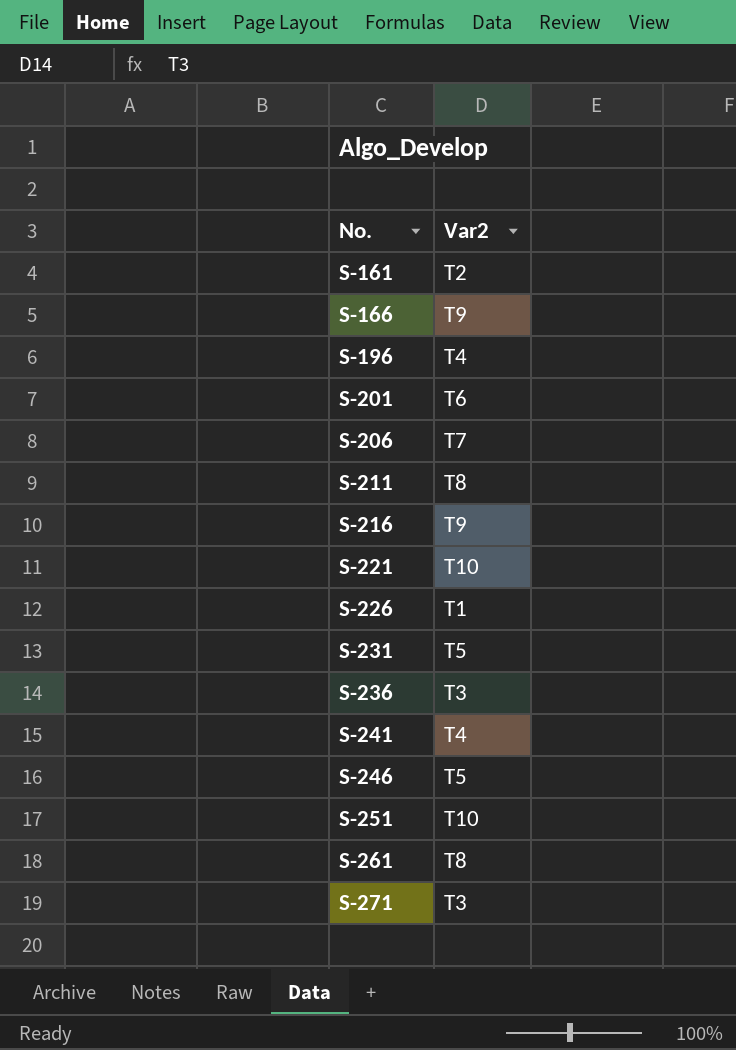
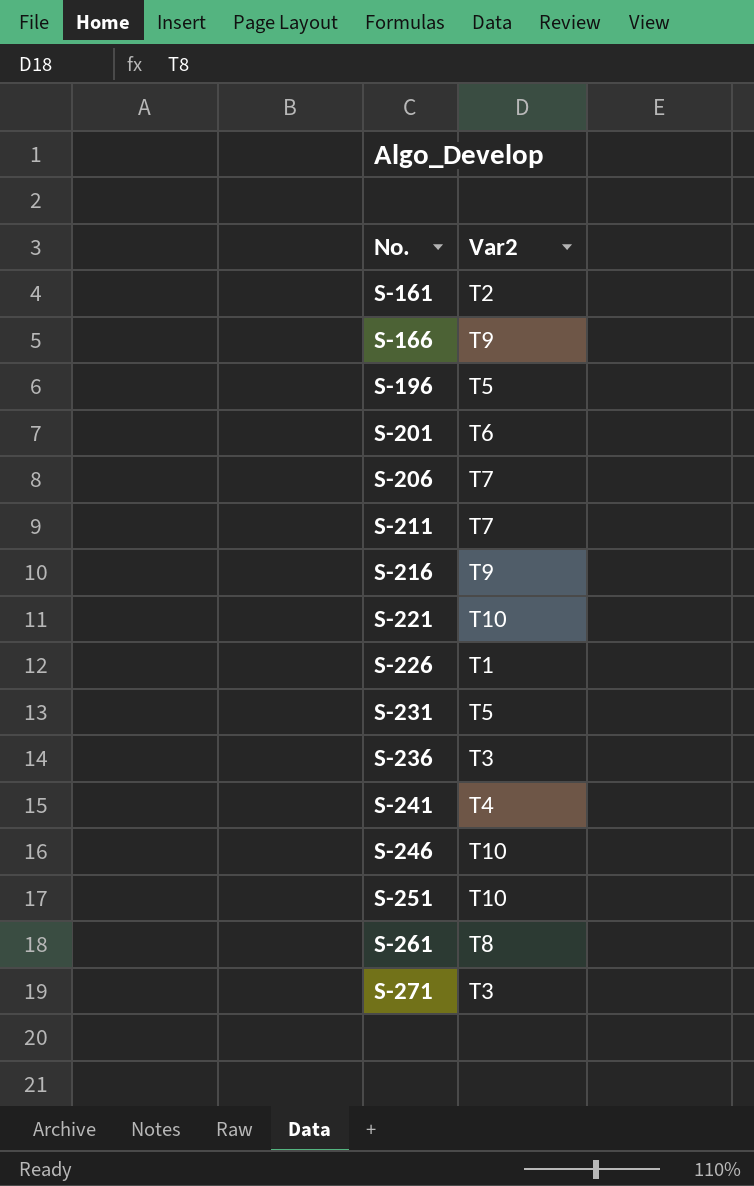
S-196 | Var2: T4 -> T5
S-211 | Var2: T8 -> T7
S-246 | Var2: T5 -> T10

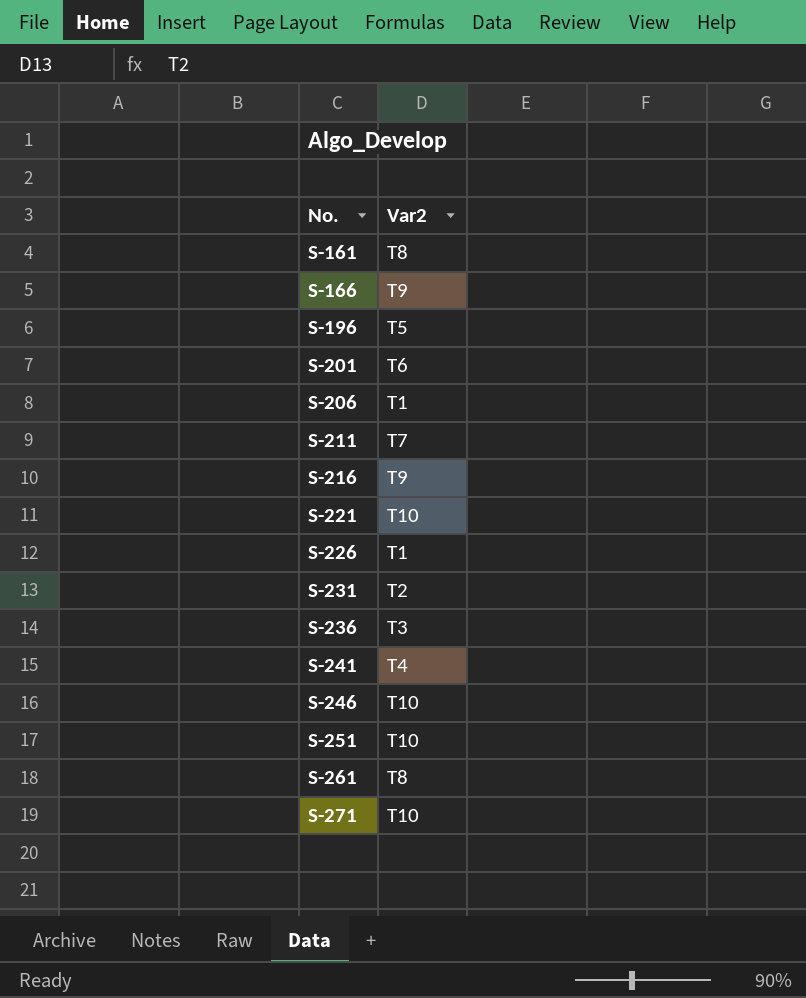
S-161 | Var2: T2 -> T8
S-206 | Var2: T7 -> T1
S-231 | Var2: T5 -> T2
S-271 | Var2: T3 -> T10

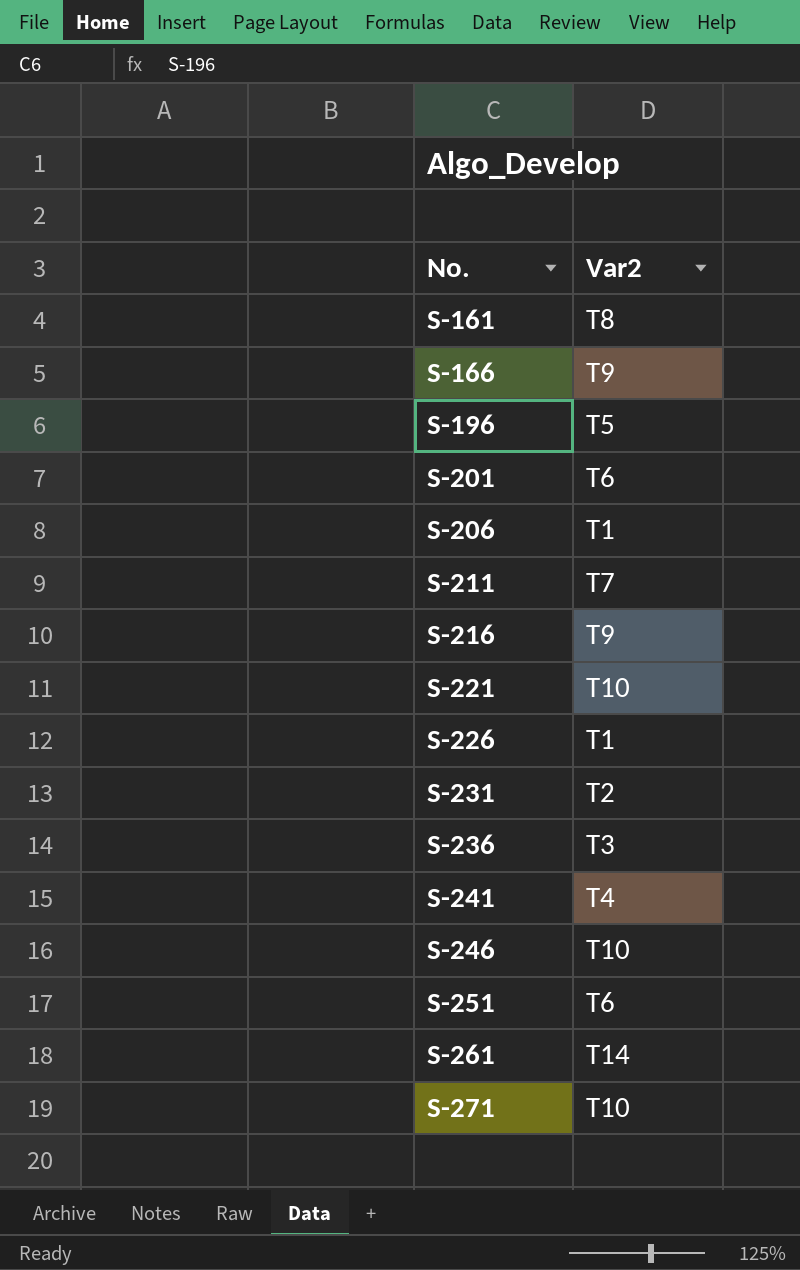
S-251 | Var2: T10 -> T6
S-261 | Var2: T8 -> T14

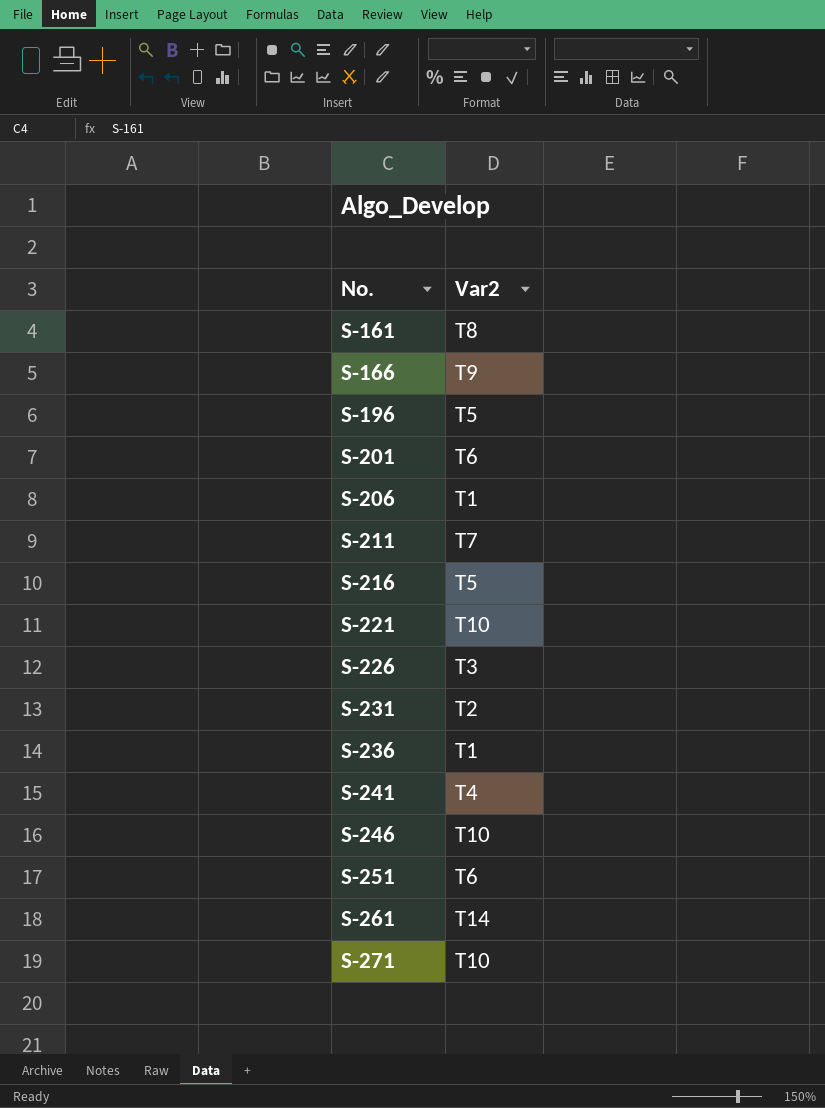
S-216 | Var2: T9 -> T5
S-226 | Var2: T1 -> T3
S-236 | Var2: T3 -> T1

